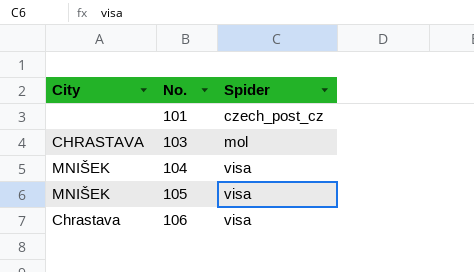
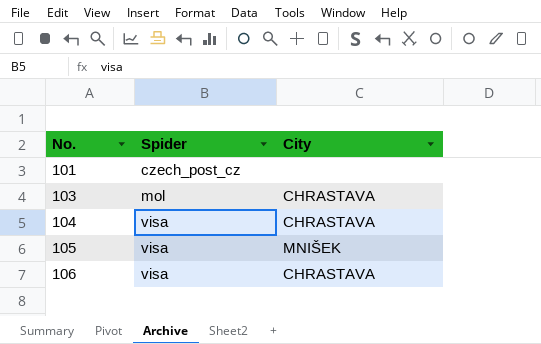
column City | position: 1 -> 3
104 | City: MNIŠEK -> CHRASTAVA
106 | City: Chrastava -> CHRASTAVA

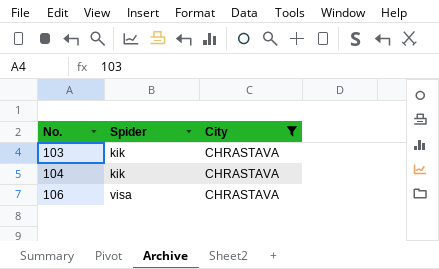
filter: none -> City = CHRASTAVA
103 | Spider: mol -> kik
104 | Spider: visa -> kik

